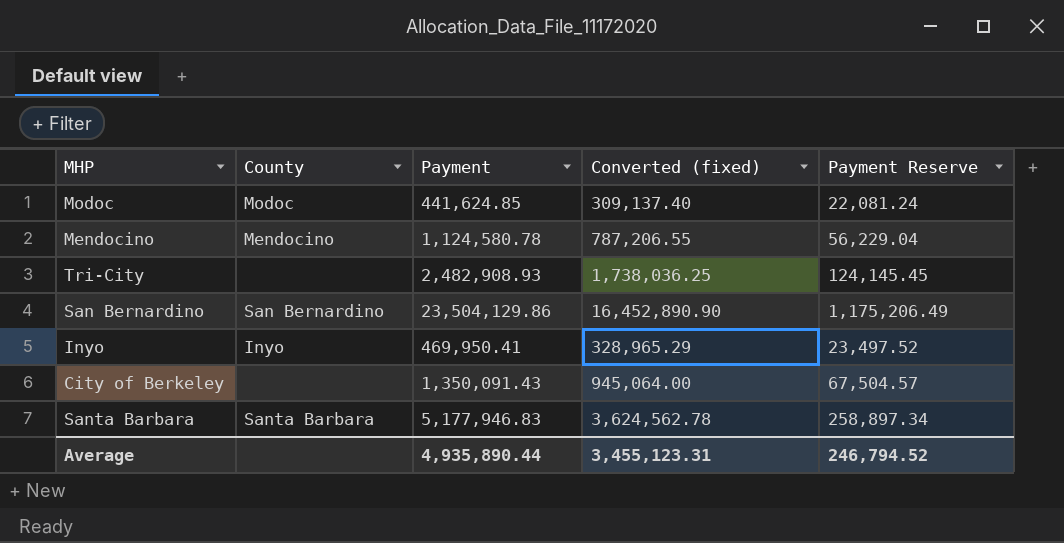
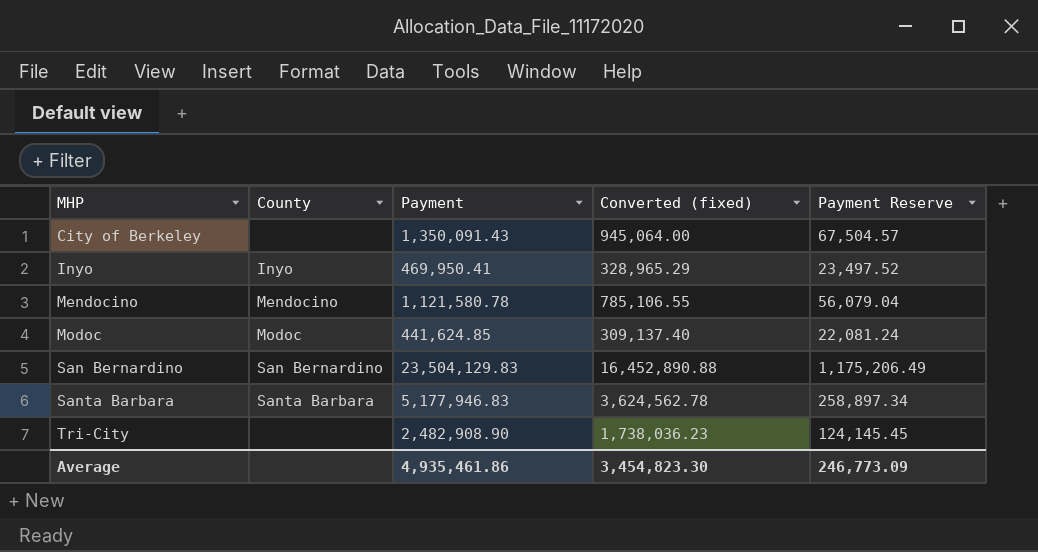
row order: none -> MHP ascending
Mendocino | Payment: 1,124,580.78 -> 1,121,580.78
Mendocino | Converted (fixed): 787,206.55 -> 785,106.55
Mendocino | Payment Reserve: 56,229.04 -> 56,079.04
San Bernardino | Payment: 23,504,129.86 -> 23,504,129.83
San Bernardino | Converted (fixed): 16,452,890.90 -> 16,452,890.88
Tri-City | Payment: 2,482,908.93 -> 2,482,908.90
Tri-City | Converted (fixed): 1,738,036.25 -> 1,738,036.23
Average | Payment: 4,935,890.44 -> 4,935,461.86
Average | Converted (fixed): 3,455,123.31 -> 3,454,823.30
Average | Payment Reserve: 246,794.52 -> 246,773.09

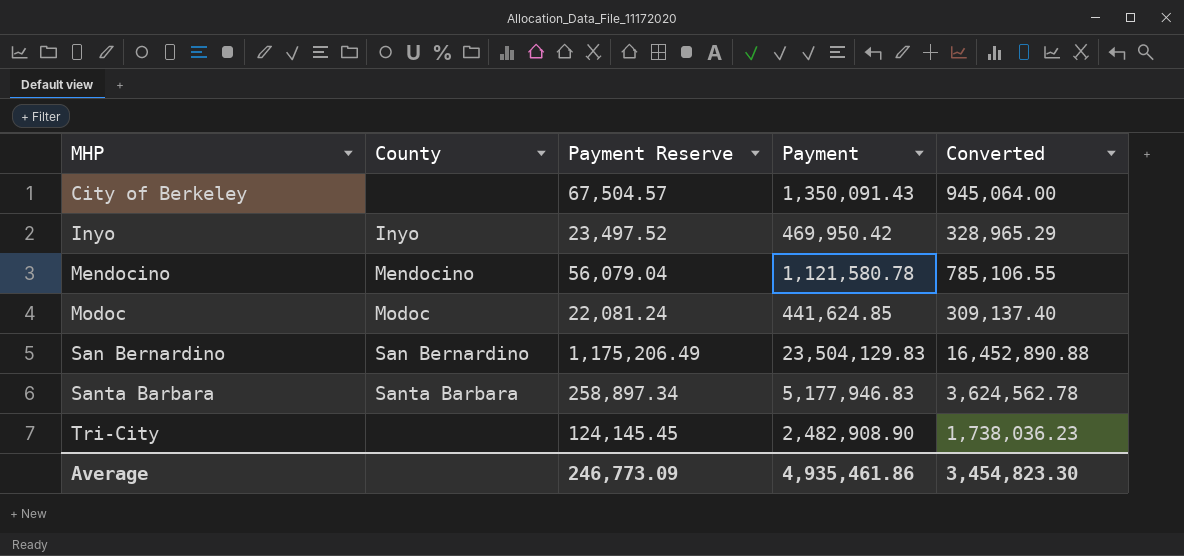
column Payment Reserve | position: 5 -> 3
column name: Converted (fixed) -> Converted
Inyo | Payment: 469,950.41 -> 469,950.42

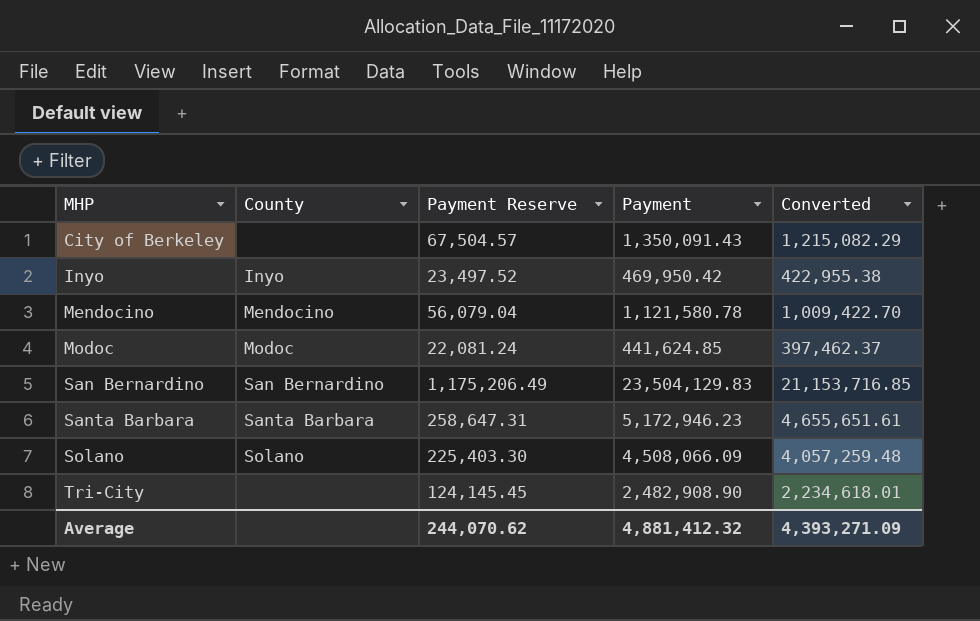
column Converted | formula: [Payment] * 0.7 -> [Payment] * 0.9
Santa Barbara | Payment Reserve: 258,897.34 -> 258,647.31
Santa Barbara | Payment: 5,177,946.83 -> 5,172,946.23
row Solano: none -> Solano | 225,403.30 | 4,508,066.09 | 4,057,259.48
Average | Payment Reserve: 246,773.09 -> 244,070.62
Average | Payment: 4,935,461.86 -> 4,881,412.32
Average | Converted: 3,454,823.30 -> 4,393,271.09

